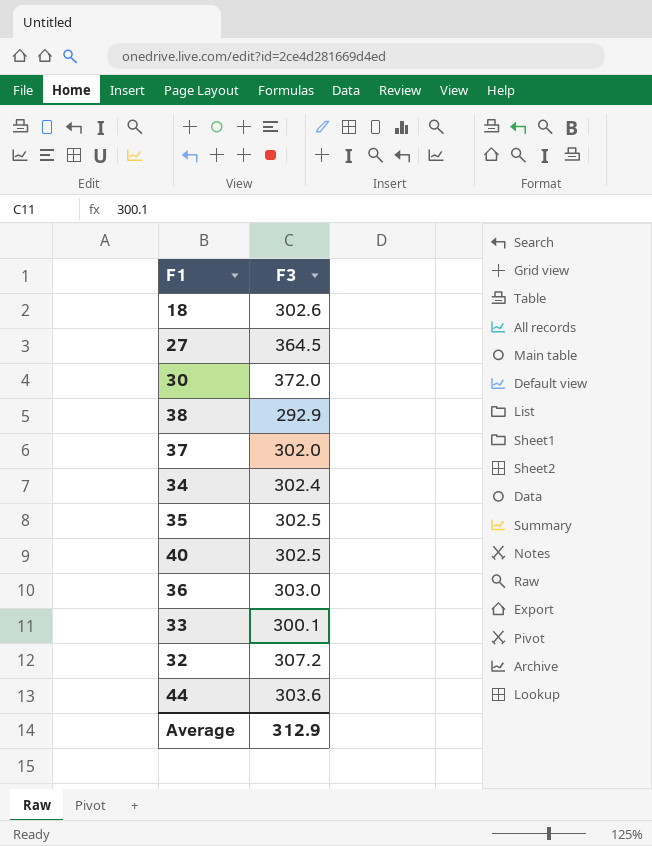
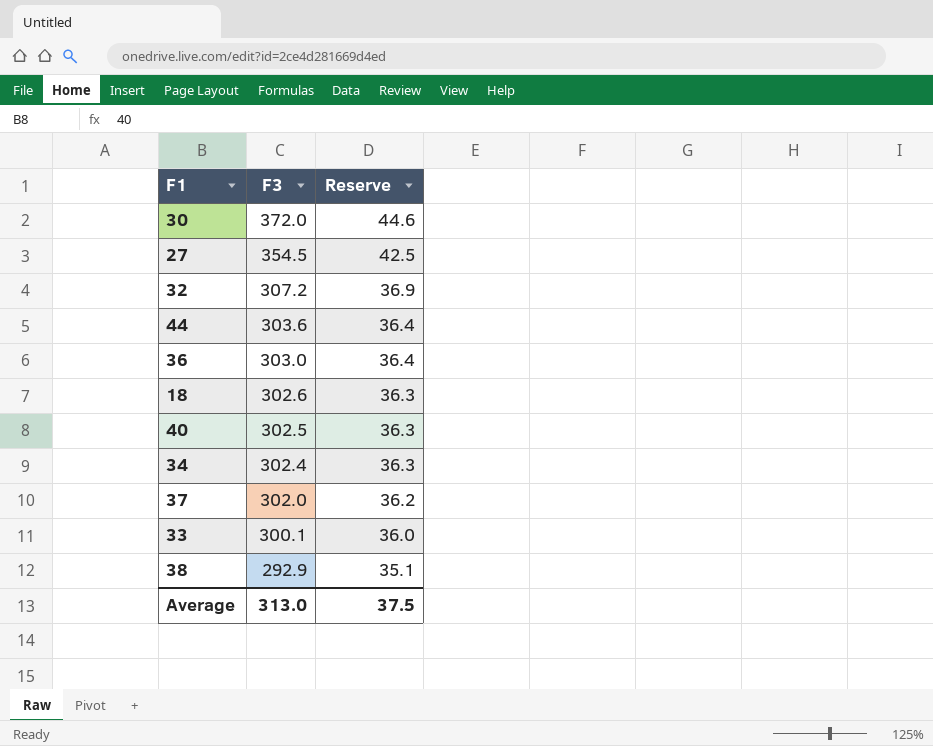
row order: none -> F3 descending
column Reserve | formula: none -> [F3] * 0.12
row 35: 302.5 -> none
27 | F3: 364.5 -> 354.5
Average | F3: 312.9 -> 313.0

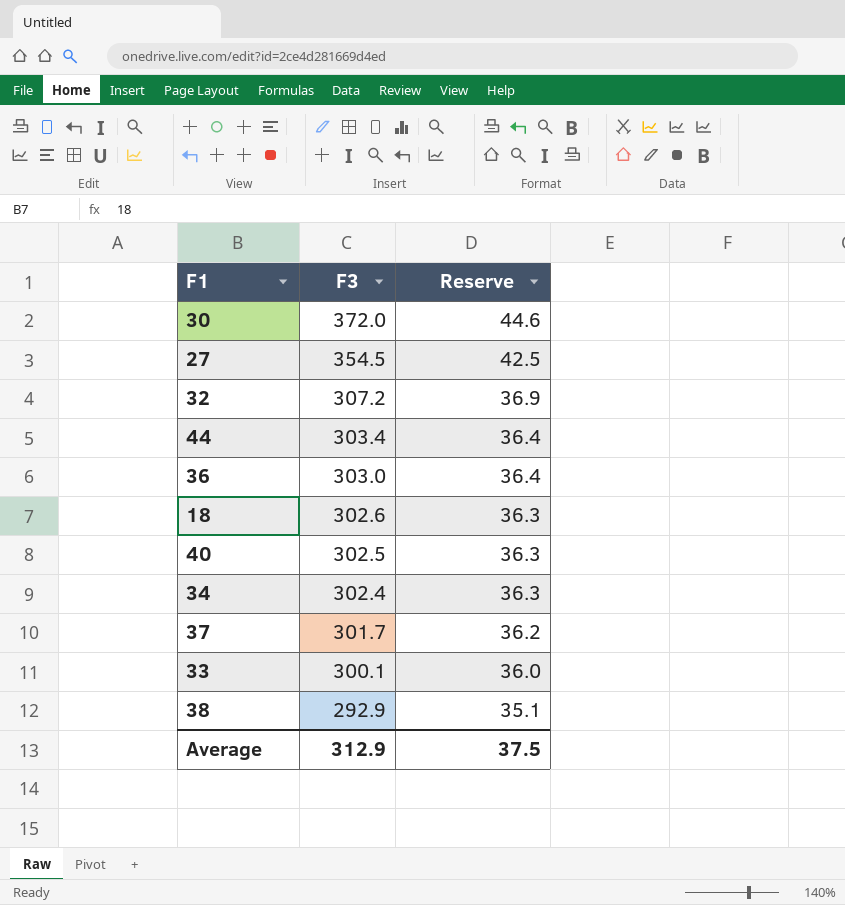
44 | F3: 303.6 -> 303.4
37 | F3: 302.0 -> 301.7
Average | F3: 313.0 -> 312.9

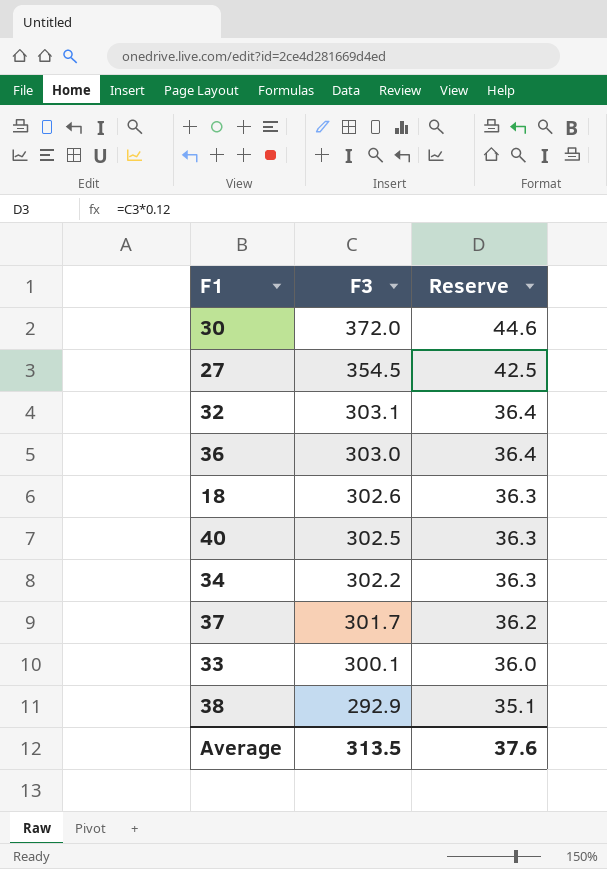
row 44: 303.4 | 36.4 -> none
32 | F3: 307.2 -> 303.1
32 | Reserve: 36.9 -> 36.4
34 | F3: 302.4 -> 302.2
Average | F3: 312.9 -> 313.5
Average | Reserve: 37.5 -> 37.6

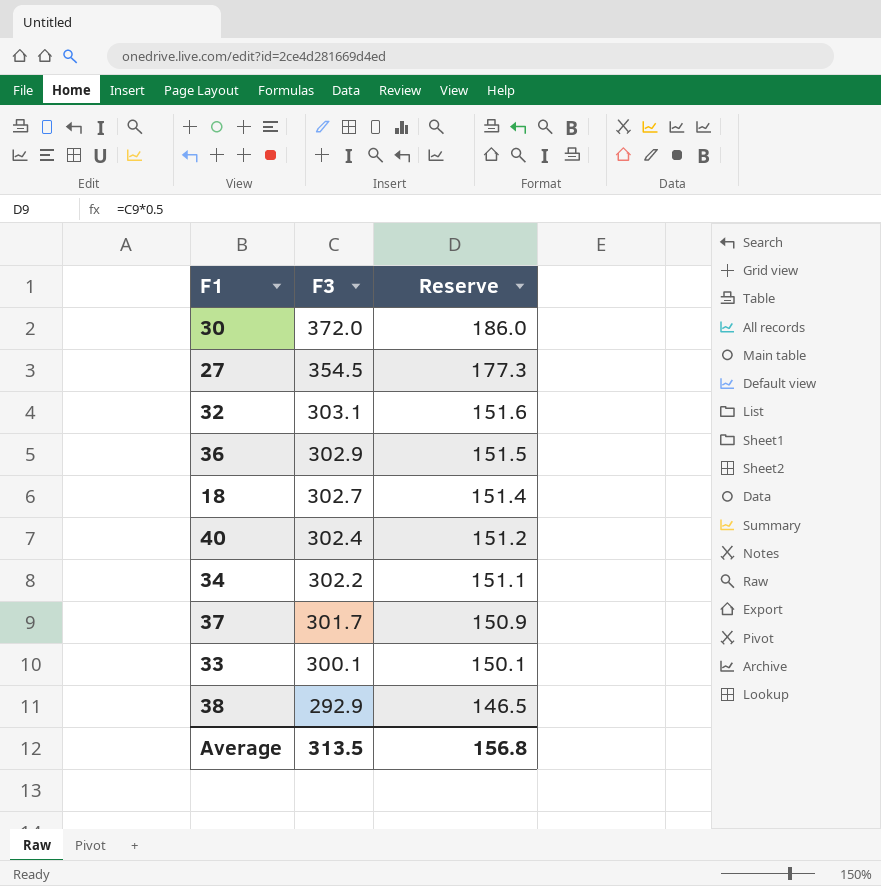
column Reserve | formula: [F3] * 0.12 -> [F3] * 0.5
36 | F3: 303.0 -> 302.9
18 | F3: 302.6 -> 302.7
40 | F3: 302.5 -> 302.4
Average | Reserve: 37.6 -> 156.8

